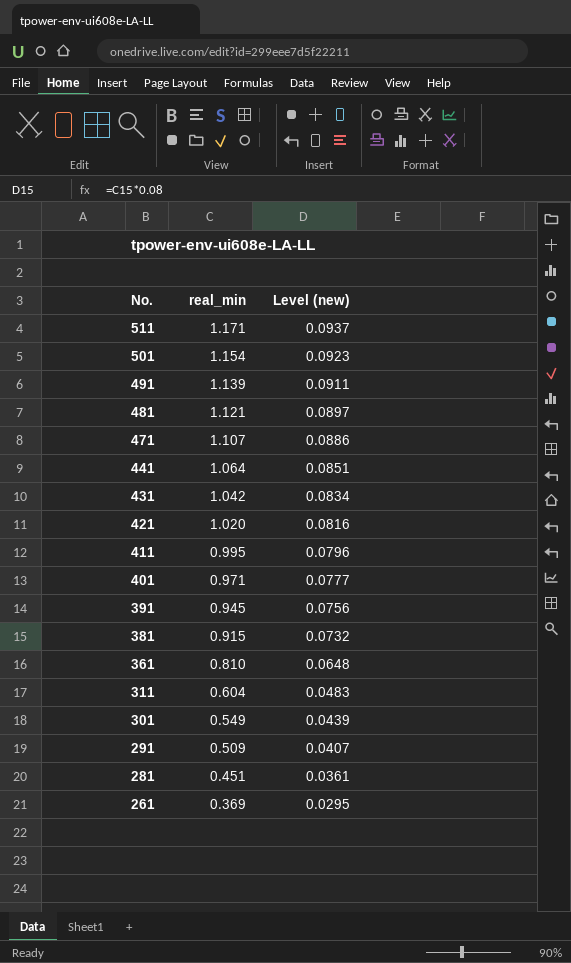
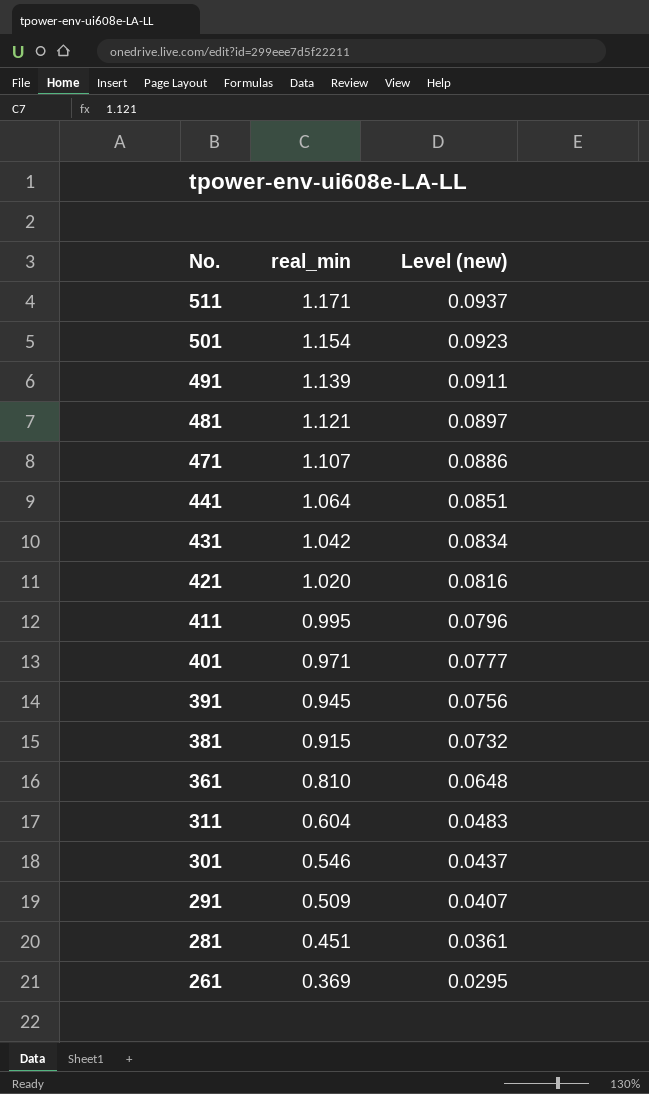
301 | real_min: 0.549 -> 0.546
301 | Level (new): 0.0439 -> 0.0437

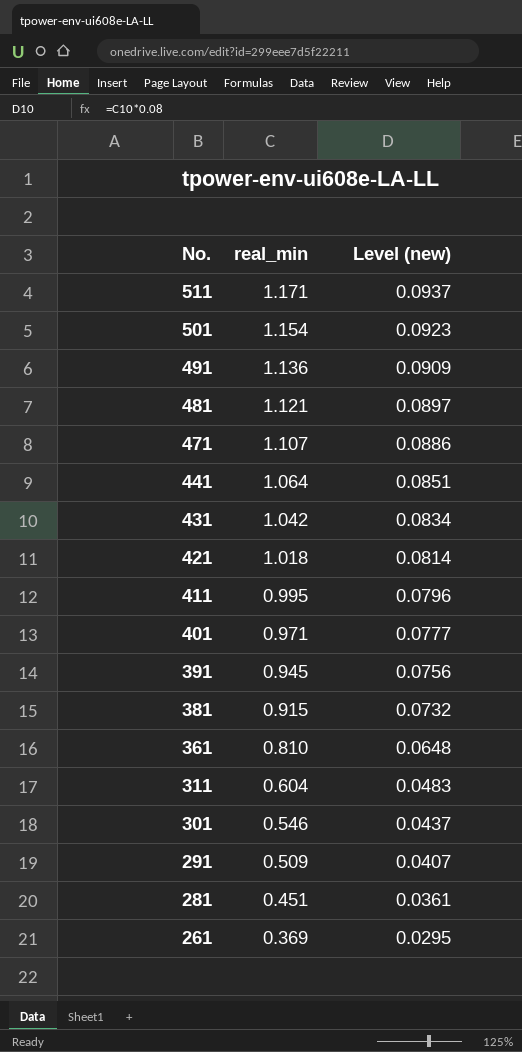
491 | real_min: 1.139 -> 1.136
491 | Level (new): 0.0911 -> 0.0909
421 | real_min: 1.020 -> 1.018
421 | Level (new): 0.0816 -> 0.0814

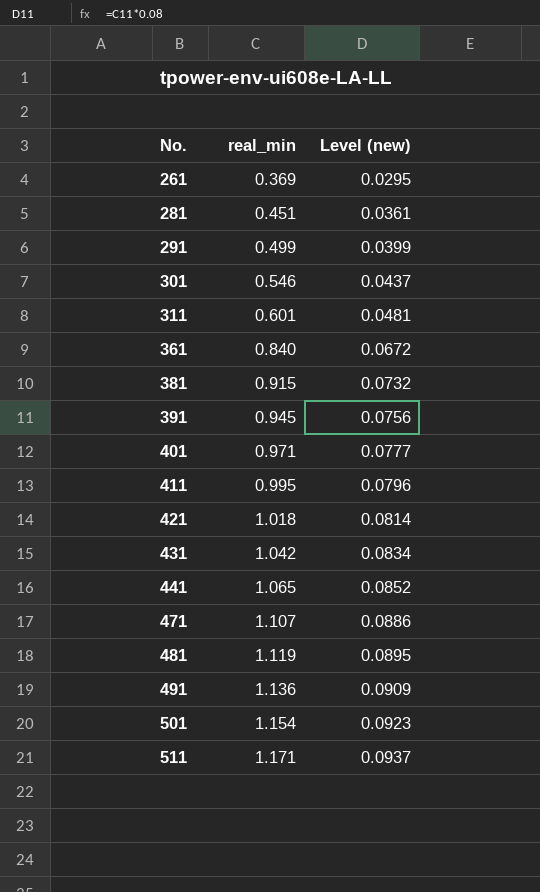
row order: No. descending -> No. ascending
291 | real_min: 0.509 -> 0.499
291 | Level (new): 0.0407 -> 0.0399
311 | real_min: 0.604 -> 0.601
311 | Level (new): 0.0483 -> 0.0481
361 | real_min: 0.810 -> 0.840
361 | Level (new): 0.0648 -> 0.0672
441 | real_min: 1.064 -> 1.065
441 | Level (new): 0.0851 -> 0.0852
481 | real_min: 1.121 -> 1.119
481 | Level (new): 0.0897 -> 0.0895

